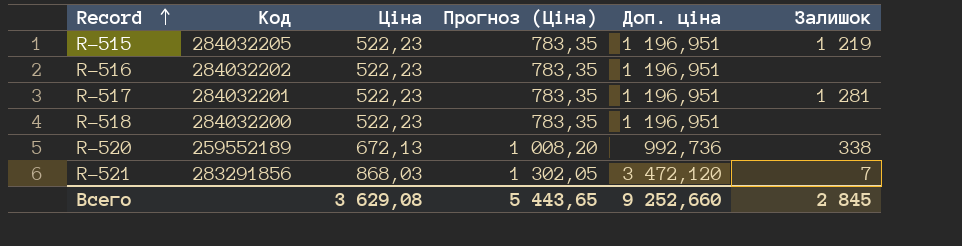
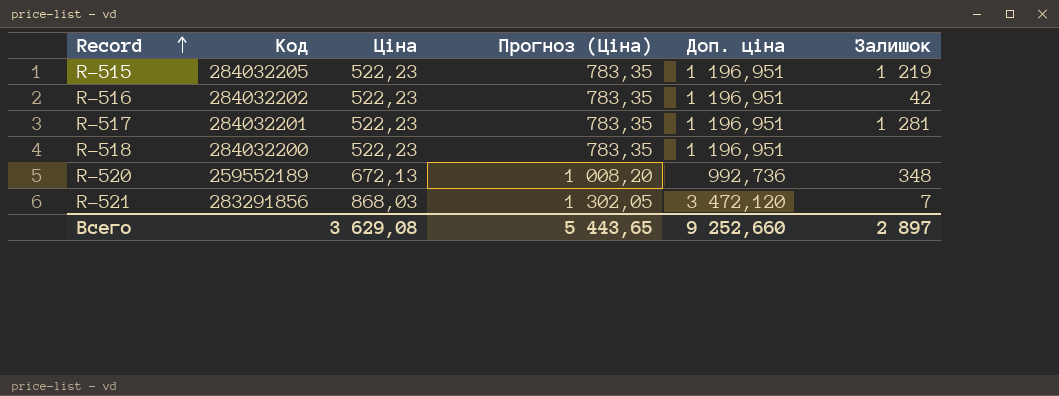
R-516 | Залишок: none -> 42
R-520 | Залишок: 338 -> 348
Всего | Залишок: 2 845 -> 2 897

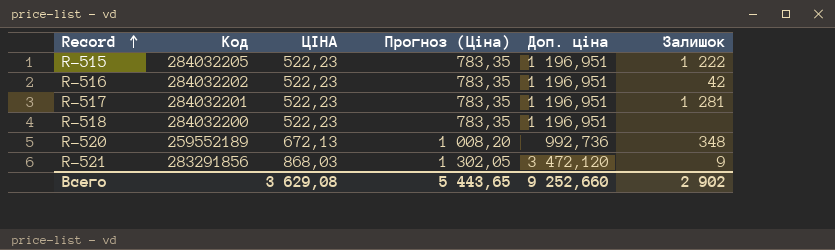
column name: Ціна -> ЦІНА
R-515 | Залишок: 1 219 -> 1 222
R-521 | Залишок: 7 -> 9
Всего | Залишок: 2 897 -> 2 902

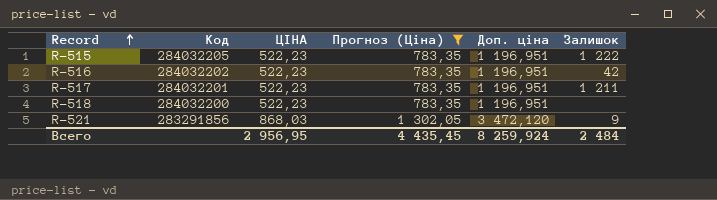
filter: none -> Прогноз (Ціна) != 1 008,20
R-517 | Залишок: 1 281 -> 1 211
Всего | ЦІНА: 3 629,08 -> 2 956,95
Всего | Прогноз (Ціна): 5 443,65 -> 4 435,45
Всего | Доп. ціна: 9 252,660 -> 8 259,924
Всего | Залишок: 2 902 -> 2 484

